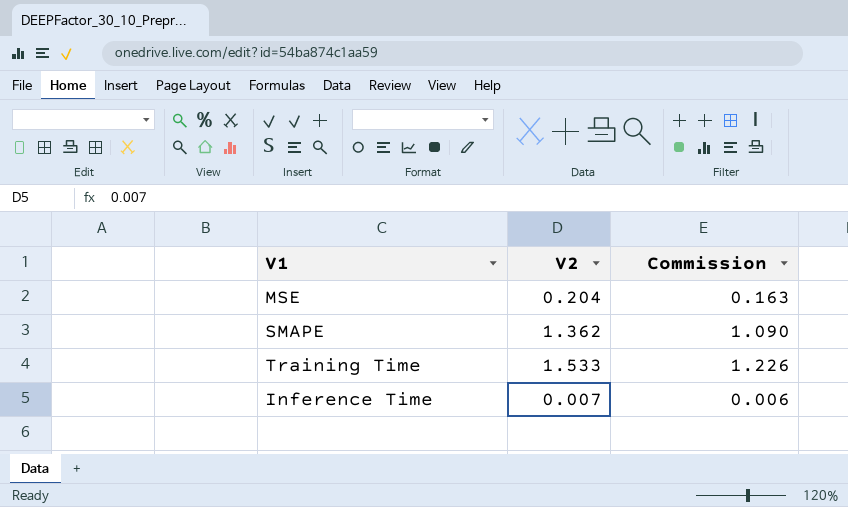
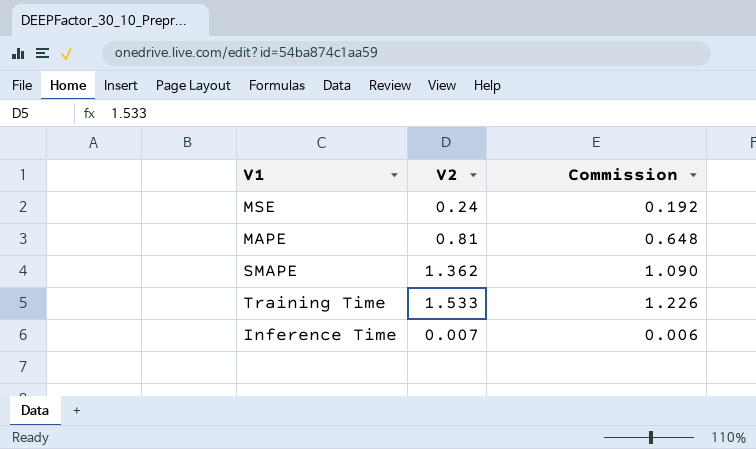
MSE | V2: 0.204 -> 0.24
MSE | Commission: 0.163 -> 0.192
row MAPE: none -> 0.81 | 0.648

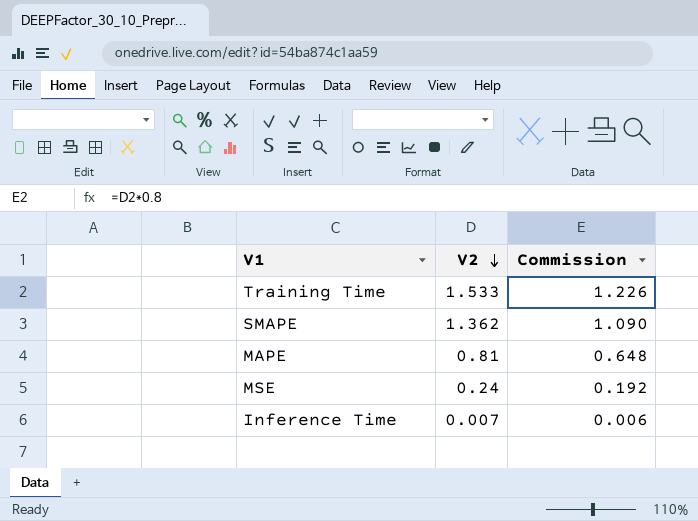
row order: none -> V2 descending

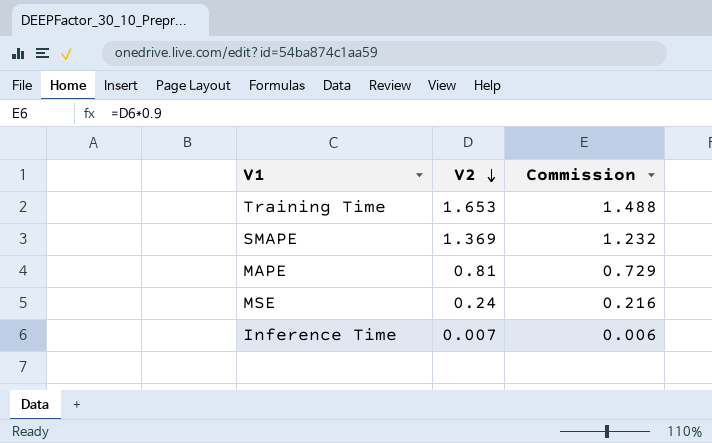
column Commission | formula: [V2] * 0.8 -> [V2] * 0.9
Training Time | V2: 1.533 -> 1.653
SMAPE | V2: 1.362 -> 1.369

